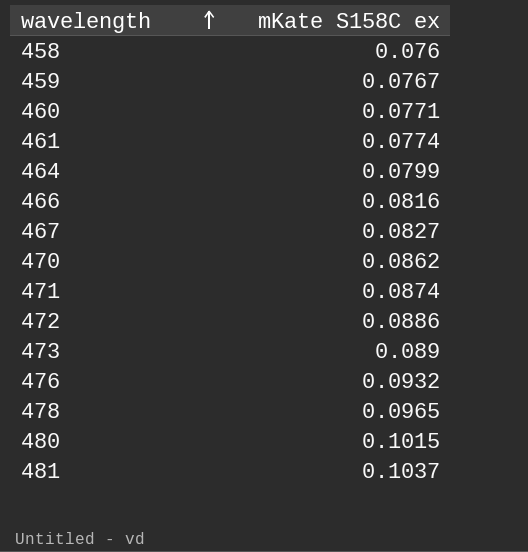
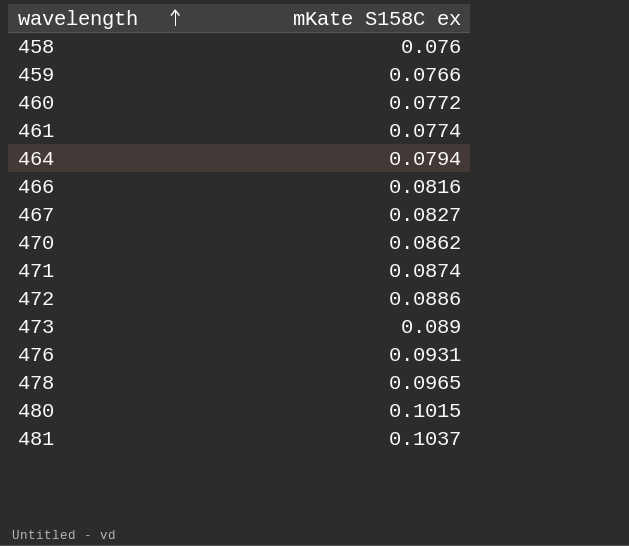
459 | mKate S158C ex: 0.0767 -> 0.0766
460 | mKate S158C ex: 0.0771 -> 0.0772
464 | mKate S158C ex: 0.0799 -> 0.0794
476 | mKate S158C ex: 0.0932 -> 0.0931

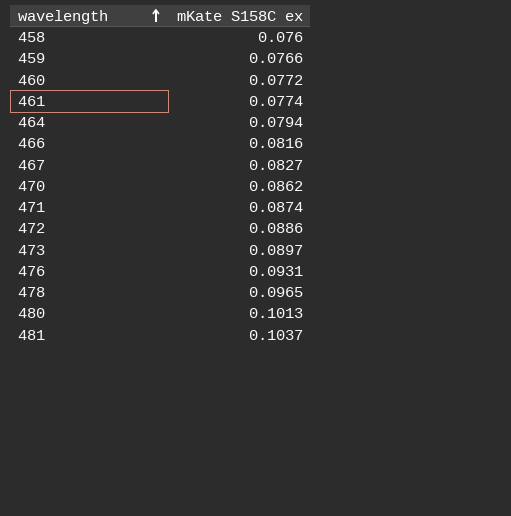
473 | mKate S158C ex: 0.089 -> 0.0897
480 | mKate S158C ex: 0.1015 -> 0.1013

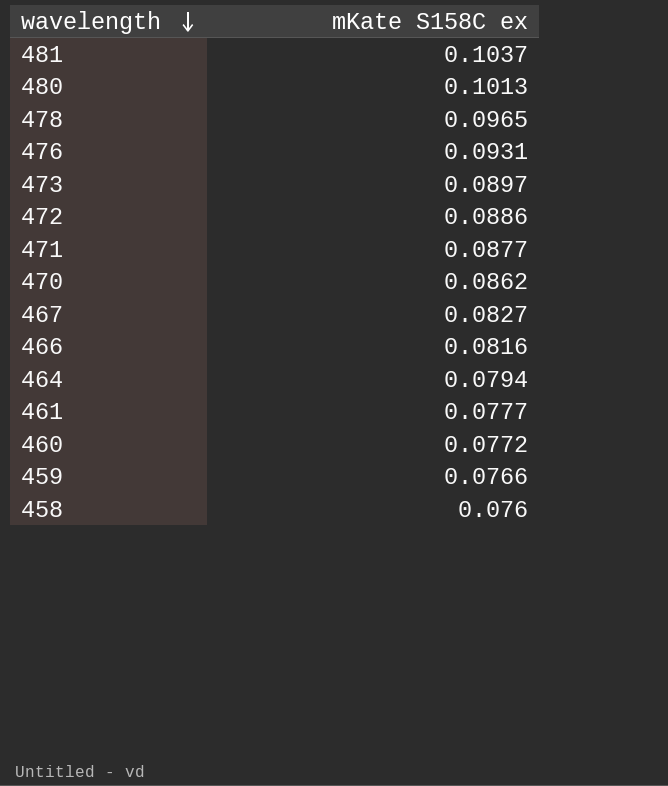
row order: wavelength ascending -> wavelength descending
471 | mKate S158C ex: 0.0874 -> 0.0877
461 | mKate S158C ex: 0.0774 -> 0.0777

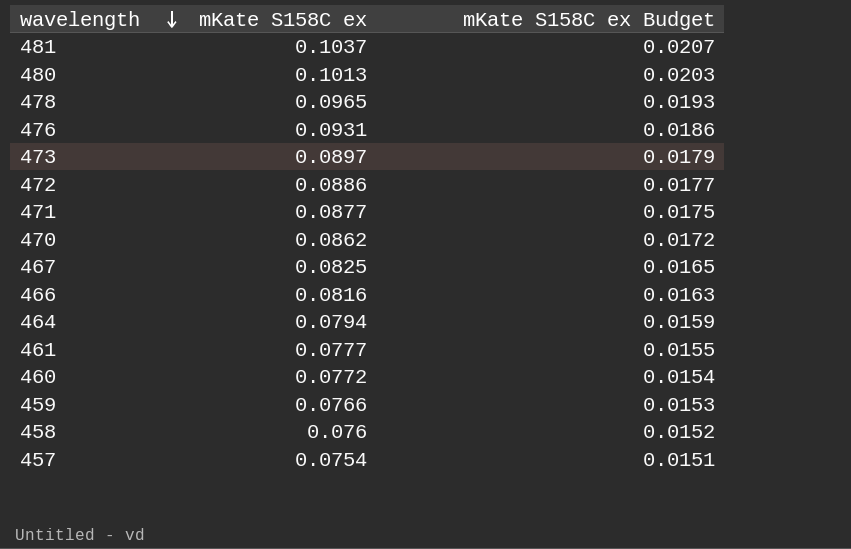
column mKate S158C ex Budget | formula: none -> [mKate S158C ex] * 0.2
467 | mKate S158C ex: 0.0827 -> 0.0825
row 457: none -> 0.0754 | 0.0151

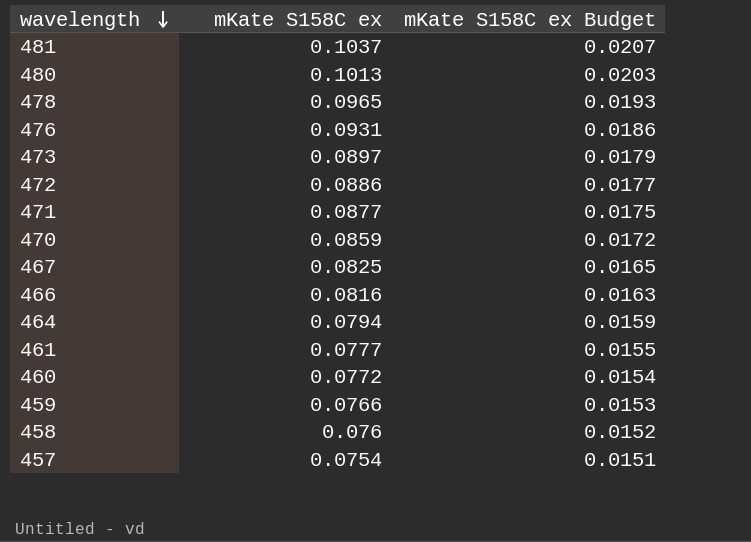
470 | mKate S158C ex: 0.0862 -> 0.0859

